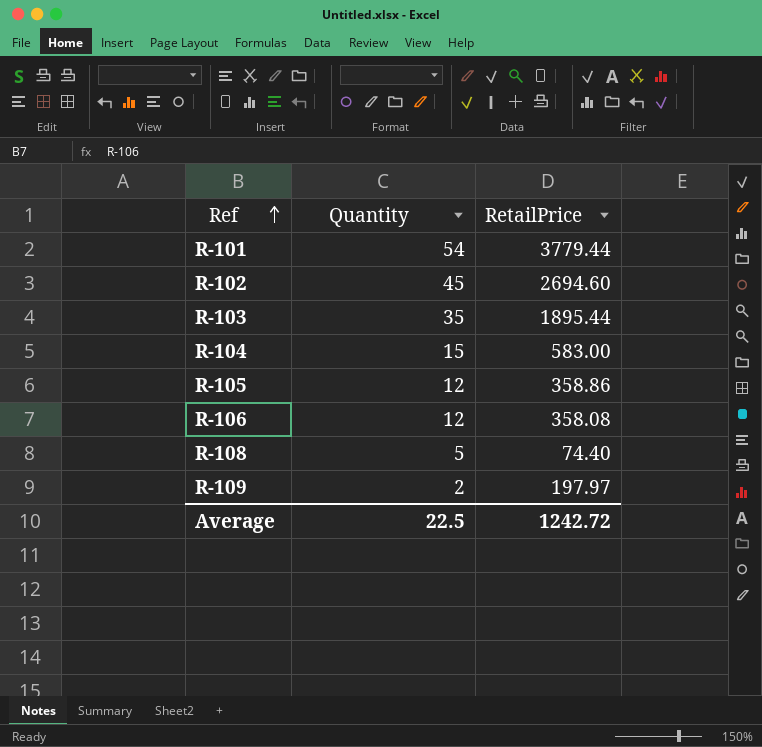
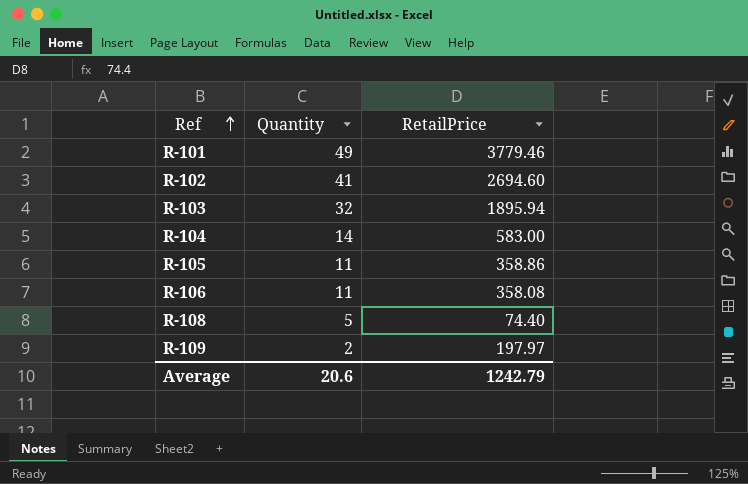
R-101 | Quantity: 54 -> 49
R-101 | RetailPrice: 3779.44 -> 3779.46
R-102 | Quantity: 45 -> 41
R-103 | Quantity: 35 -> 32
R-103 | RetailPrice: 1895.44 -> 1895.94
R-104 | Quantity: 15 -> 14
R-105 | Quantity: 12 -> 11
R-106 | Quantity: 12 -> 11
Average | Quantity: 22.5 -> 20.6
Average | RetailPrice: 1242.72 -> 1242.79

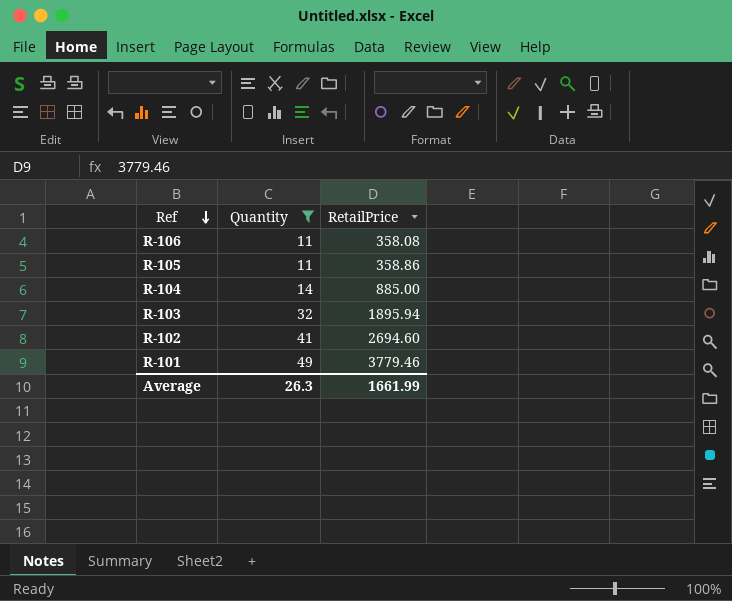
filter: none -> Quantity >= 11
row order: Ref ascending -> Ref descending
R-104 | RetailPrice: 583.00 -> 885.00
Average | Quantity: 20.6 -> 26.3
Average | RetailPrice: 1242.79 -> 1661.99

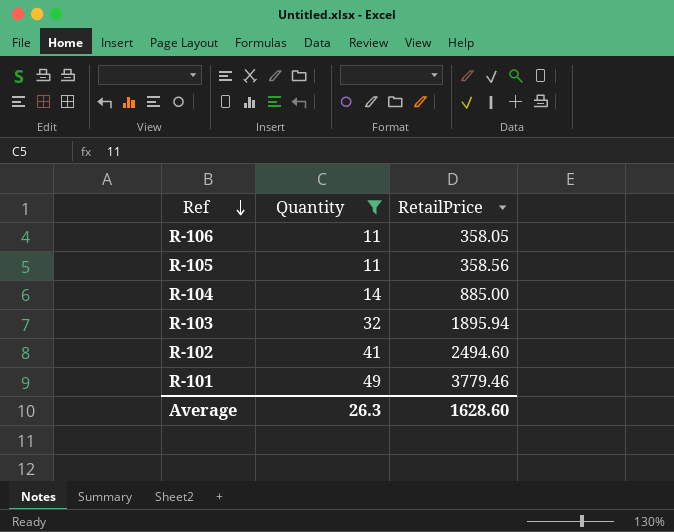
R-106 | RetailPrice: 358.08 -> 358.05
R-105 | RetailPrice: 358.86 -> 358.56
R-102 | RetailPrice: 2694.60 -> 2494.60
Average | RetailPrice: 1661.99 -> 1628.60

